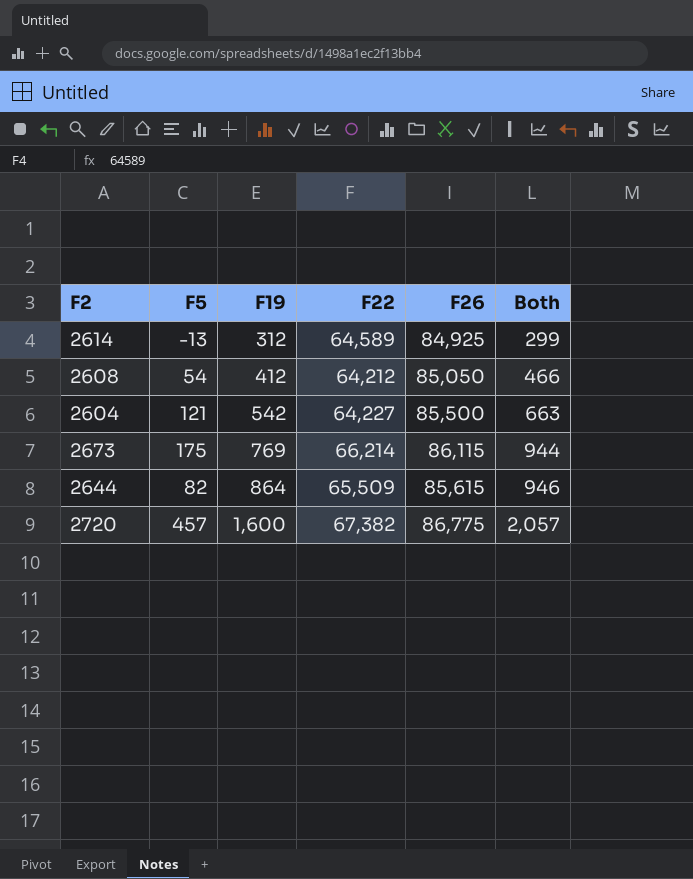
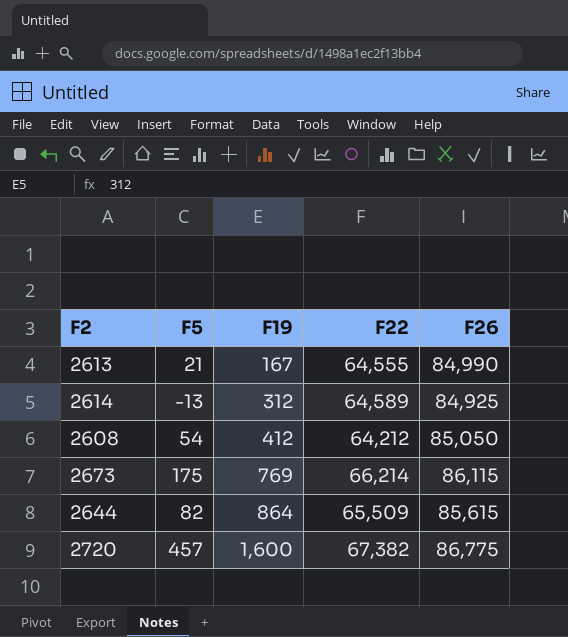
column Both | formula: [F5] + [F19] -> none
row 2604: 121 | 542 | 64,227 | 85,500 | 663 -> none
row 2613: none -> 21 | 167 | 64,555 | 84,990

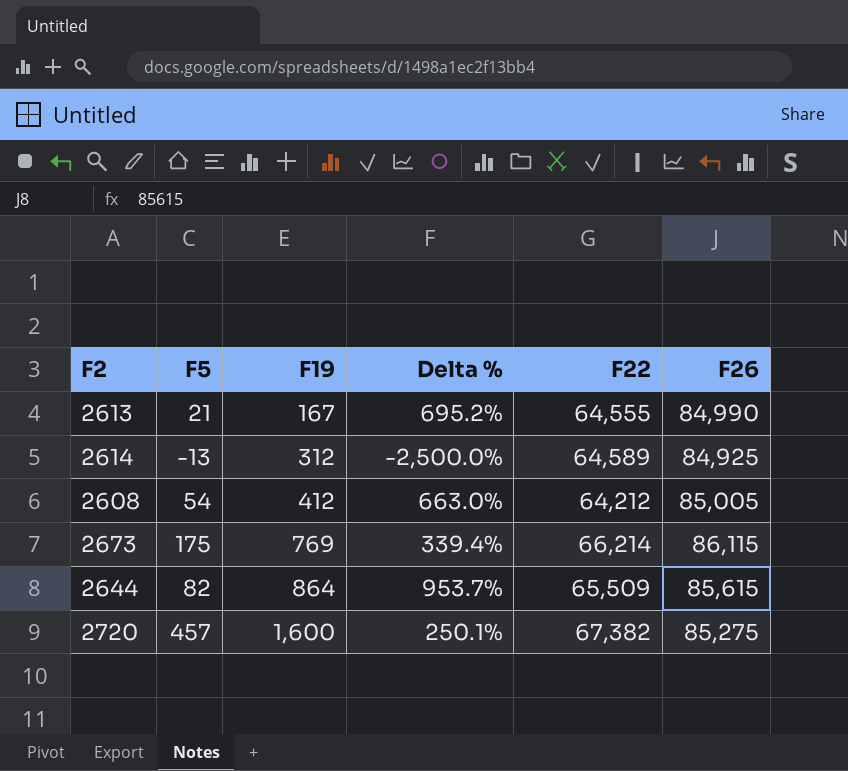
column Delta % | formula: none -> ([F19] - [F5]) / [F5]
2608 | F26: 85,050 -> 85,005
2720 | F26: 86,775 -> 85,275

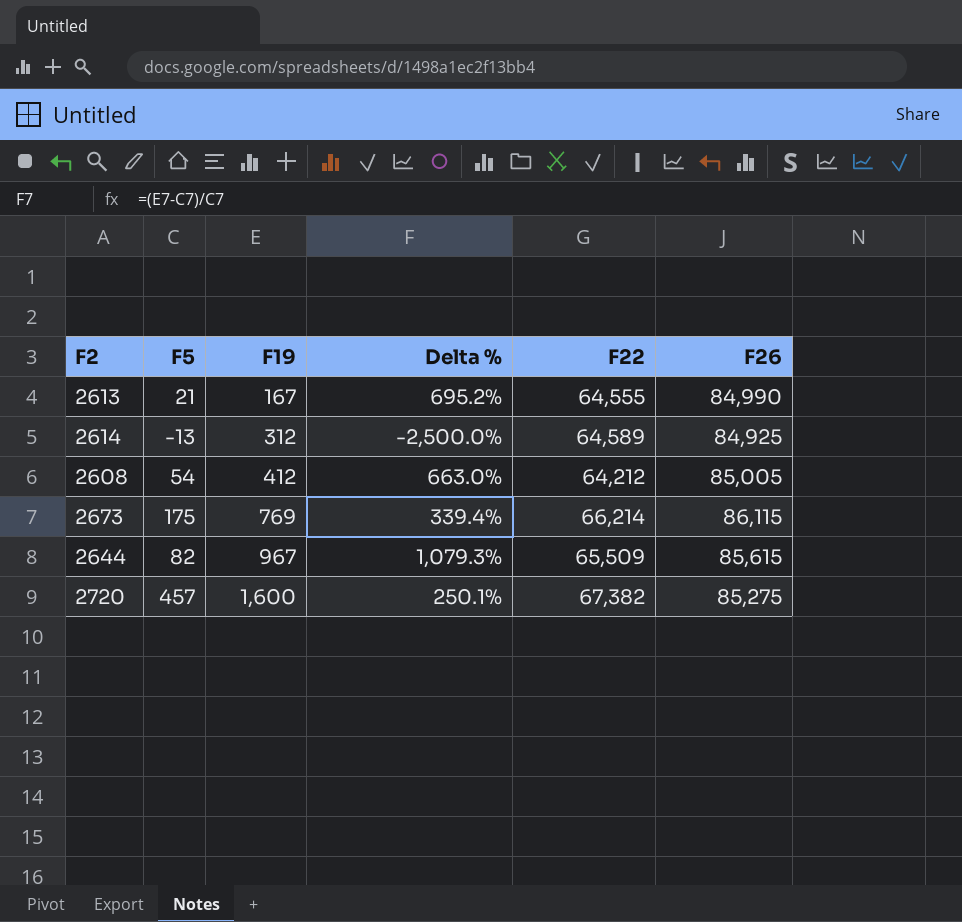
2644 | F19: 864 -> 967
2644 | Delta %: 953.7% -> 1,079.3%

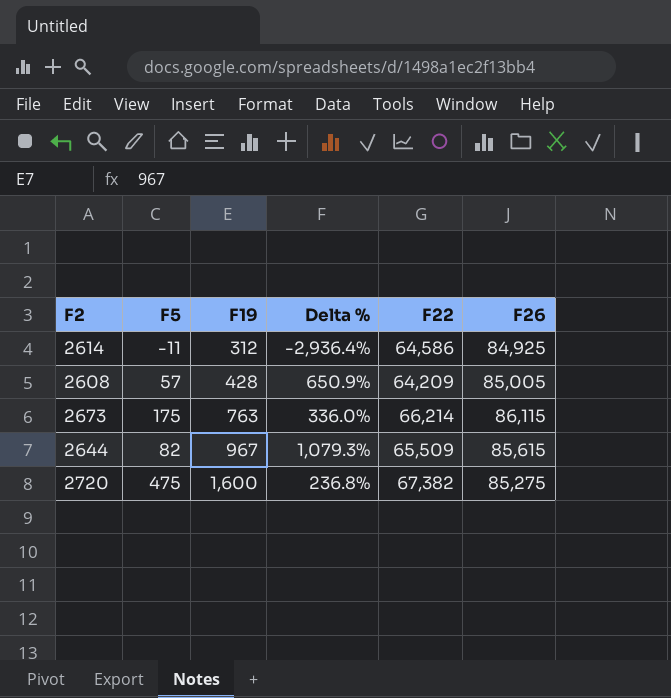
row 2613: 21 | 167 | 695.2% | 64,555 | 84,990 -> none
2614 | F5: -13 -> -11
2614 | Delta %: -2,500.0% -> -2,936.4%
2614 | F22: 64,589 -> 64,586
2608 | F5: 54 -> 57
2608 | F19: 412 -> 428
2608 | Delta %: 663.0% -> 650.9%
2608 | F22: 64,212 -> 64,209
2673 | F19: 769 -> 763
2673 | Delta %: 339.4% -> 336.0%
2720 | F5: 457 -> 475
2720 | Delta %: 250.1% -> 236.8%

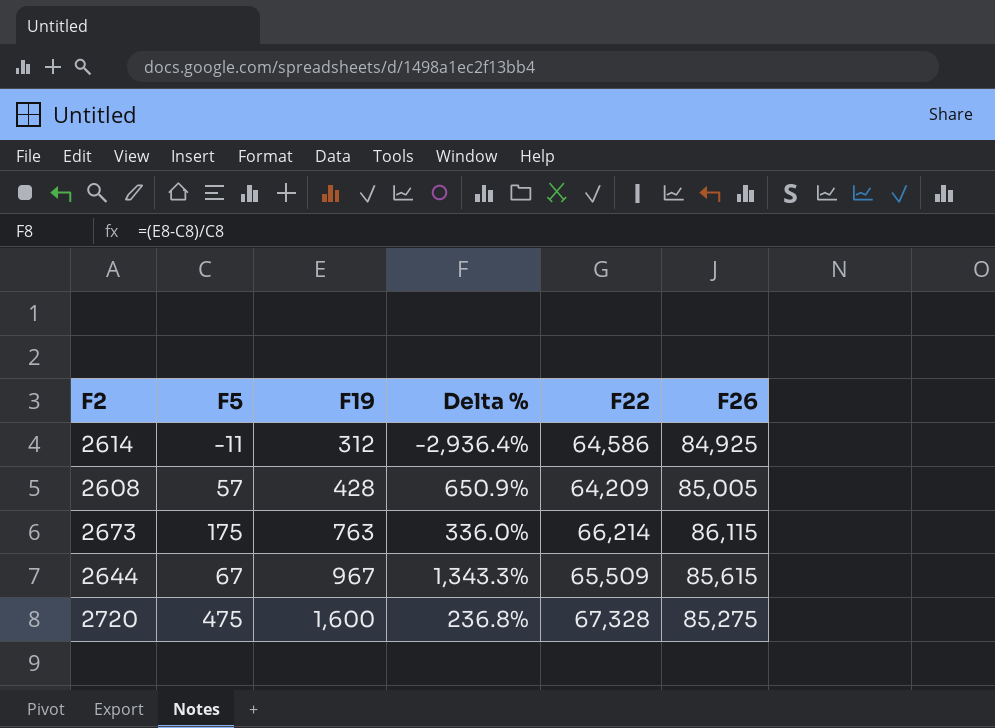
2644 | F5: 82 -> 67
2644 | Delta %: 1,079.3% -> 1,343.3%
2720 | F22: 67,382 -> 67,328

